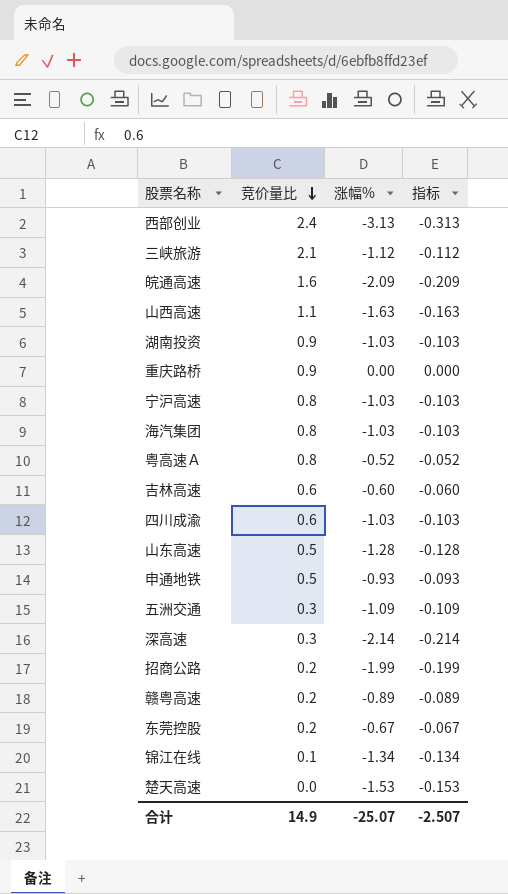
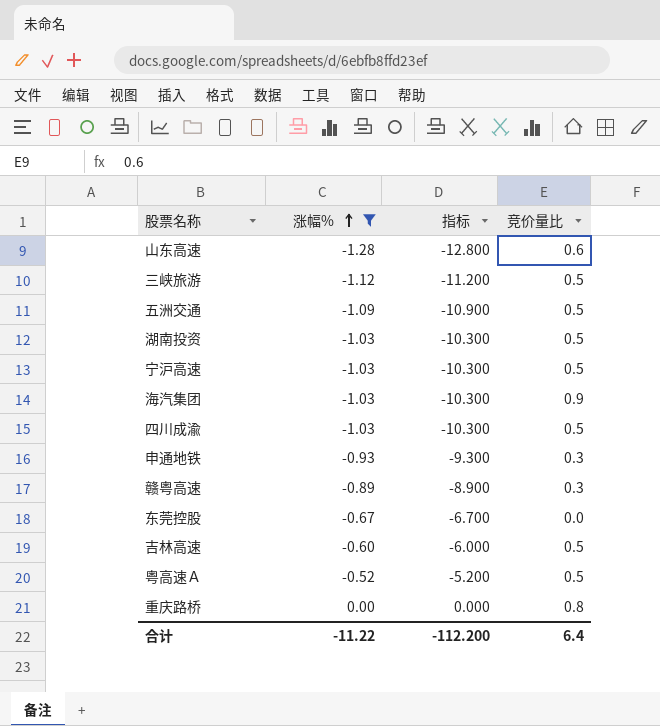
filter: none -> 涨幅% >= -1.28
row order: 竞价量比 descending -> 涨幅% ascending
column 指标 | formula: [涨幅%] * 0.1 -> [涨幅%] * 10
column 竞价量比 | position: 2 -> 4
山东高速 | 竞价量比: 0.5 -> 0.6
三峡旅游 | 竞价量比: 2.1 -> 0.5
五洲交通 | 竞价量比: 0.3 -> 0.5
湖南投资 | 竞价量比: 0.9 -> 0.5
宁沪高速 | 竞价量比: 0.8 -> 0.5
海汽集团 | 竞价量比: 0.8 -> 0.9
四川成渝 | 竞价量比: 0.6 -> 0.5
申通地铁 | 竞价量比: 0.5 -> 0.3
赣粤高速 | 竞价量比: 0.2 -> 0.3
东莞控股 | 竞价量比: 0.2 -> 0.0
吉林高速 | 竞价量比: 0.6 -> 0.5
粤高速Ａ | 竞价量比: 0.8 -> 0.5
重庆路桥 | 竞价量比: 0.9 -> 0.8
合计 | 涨幅%: -25.07 -> -11.22
合计 | 指标: -2.507 -> -112.200
合计 | 竞价量比: 14.9 -> 6.4

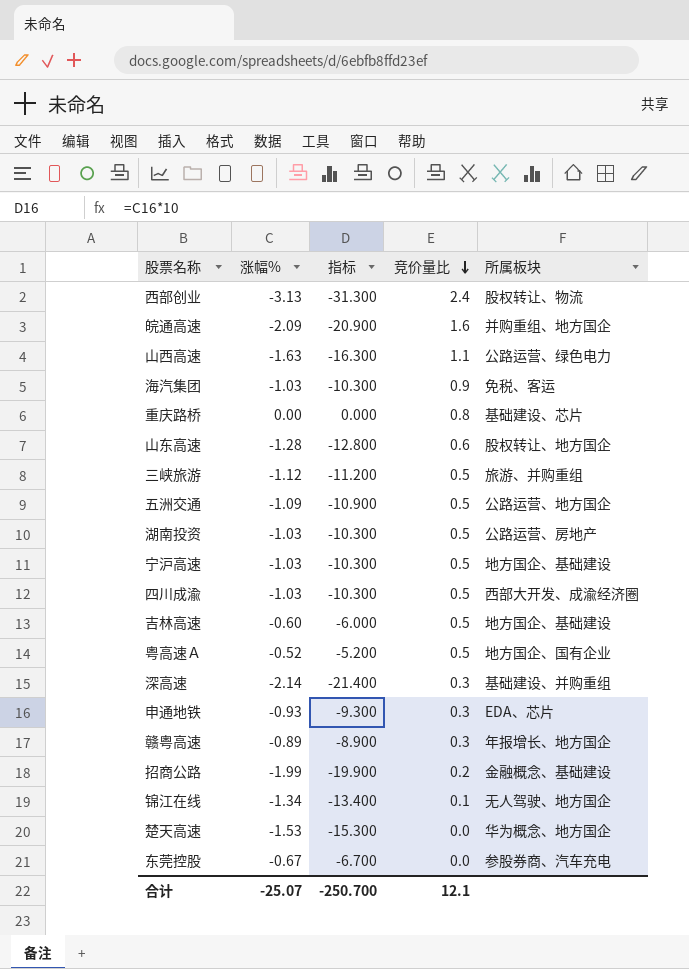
filter: 涨幅% >= -1.28 -> none
row order: 涨幅% ascending -> 竞价量比 descending
column 所属板块 | position: none -> 5
合计 | 涨幅%: -11.22 -> -25.07
合计 | 指标: -112.200 -> -250.700
合计 | 竞价量比: 6.4 -> 12.1

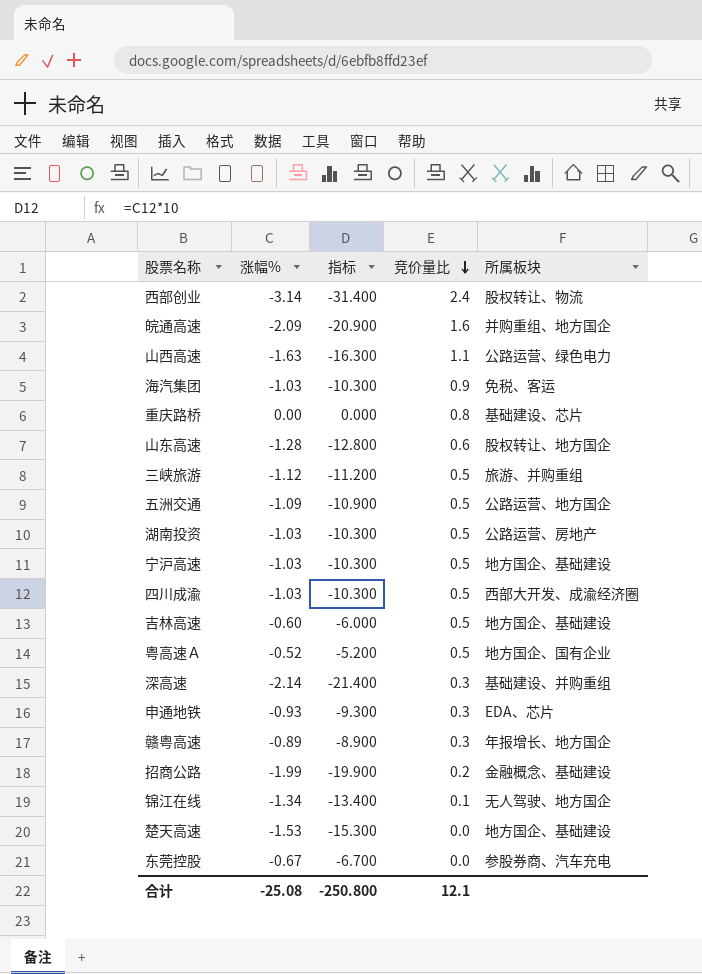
西部创业 | 涨幅%: -3.13 -> -3.14
西部创业 | 指标: -31.300 -> -31.400
楚天高速 | 所属板块: 华为概念、地方国企 -> 地方国企、基础建设
合计 | 涨幅%: -25.07 -> -25.08
合计 | 指标: -250.700 -> -250.800

